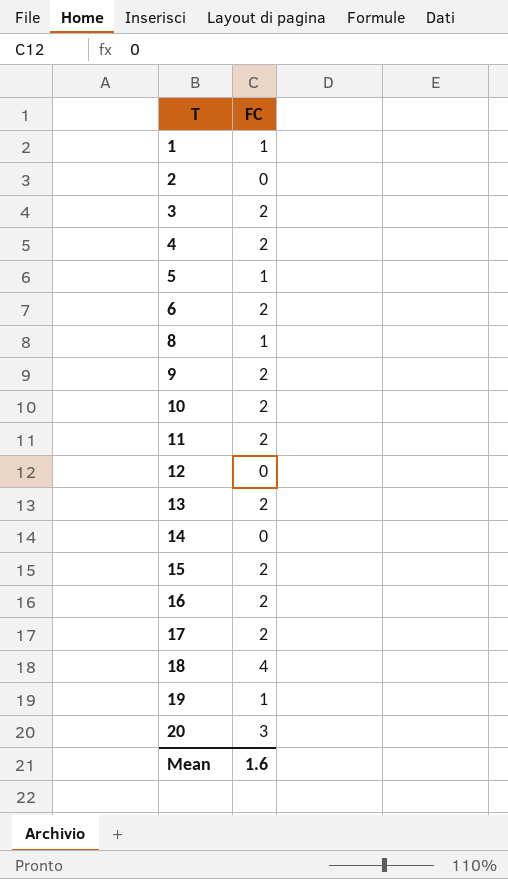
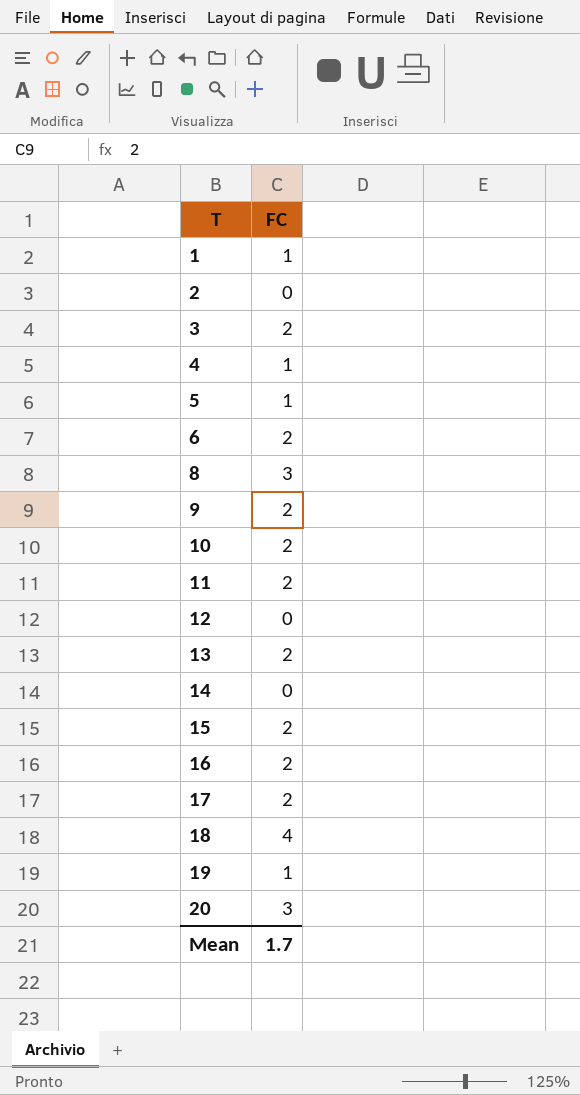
4 | FC: 2 -> 1
8 | FC: 1 -> 3
Mean | FC: 1.6 -> 1.7

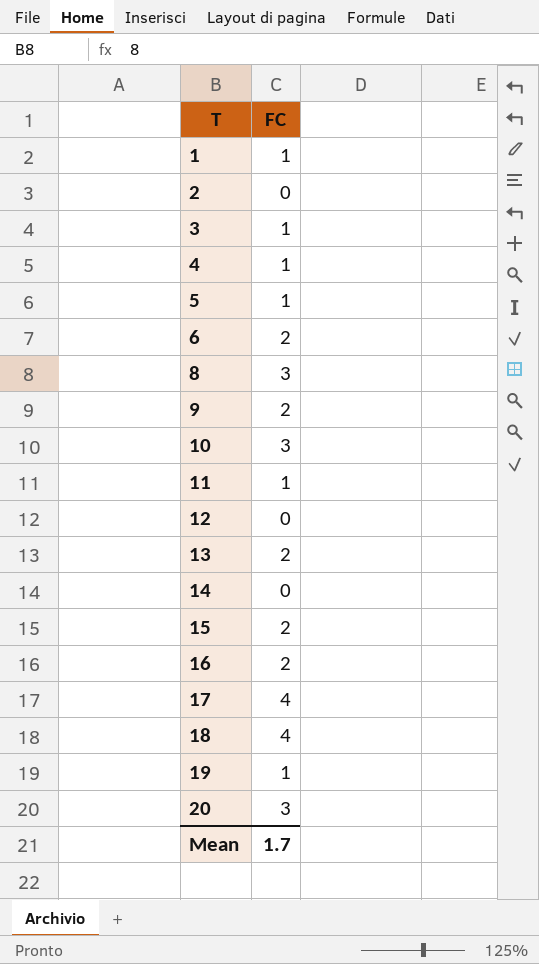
3 | FC: 2 -> 1
10 | FC: 2 -> 3
11 | FC: 2 -> 1
17 | FC: 2 -> 4

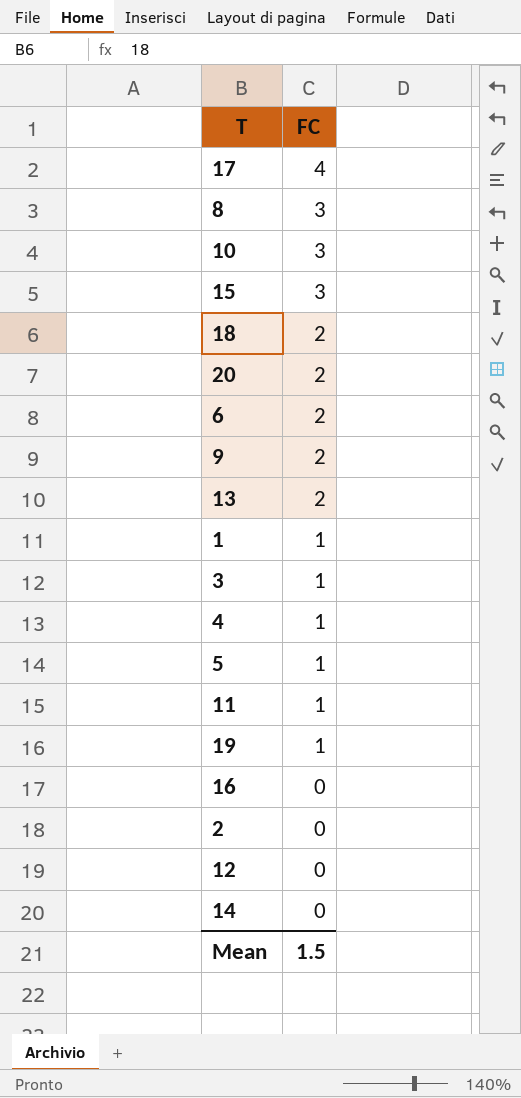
row order: T ascending -> FC descending
15 | FC: 2 -> 3
18 | FC: 4 -> 2
20 | FC: 3 -> 2
16 | FC: 2 -> 0
Mean | FC: 1.7 -> 1.5

